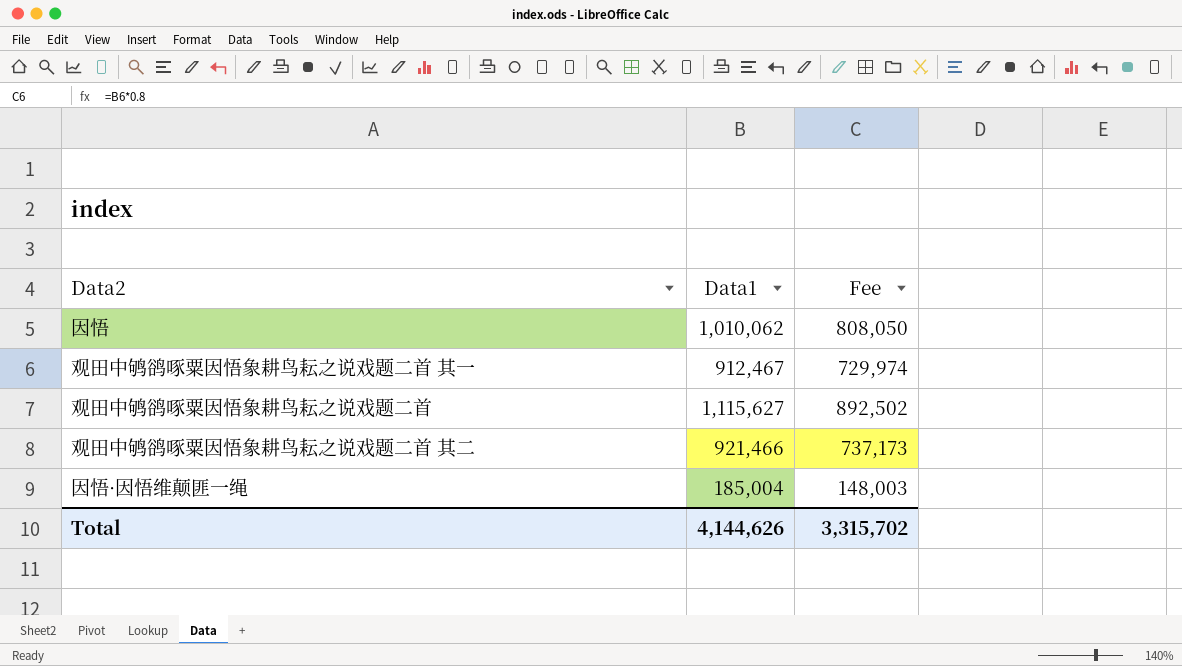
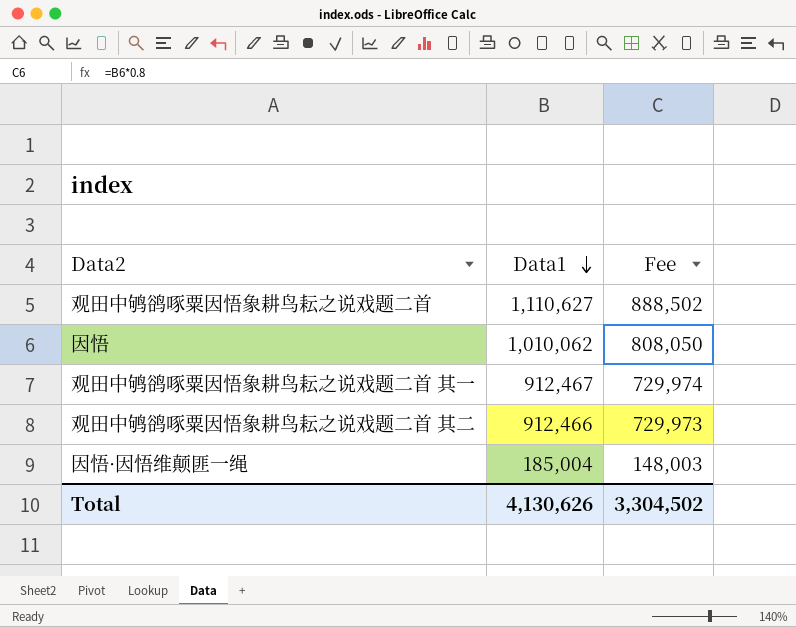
row order: none -> Data1 descending
观田中鸲鹆啄粟因悟象耕鸟耘之说戏题二首 | Data1: 1,115,627 -> 1,110,627
观田中鸲鹆啄粟因悟象耕鸟耘之说戏题二首 | Fee: 892,502 -> 888,502
观田中鸲鹆啄粟因悟象耕鸟耘之说戏题二首 其二 | Data1: 921,466 -> 912,466
观田中鸲鹆啄粟因悟象耕鸟耘之说戏题二首 其二 | Fee: 737,173 -> 729,973
Total | Data1: 4,144,626 -> 4,130,626
Total | Fee: 3,315,702 -> 3,304,502

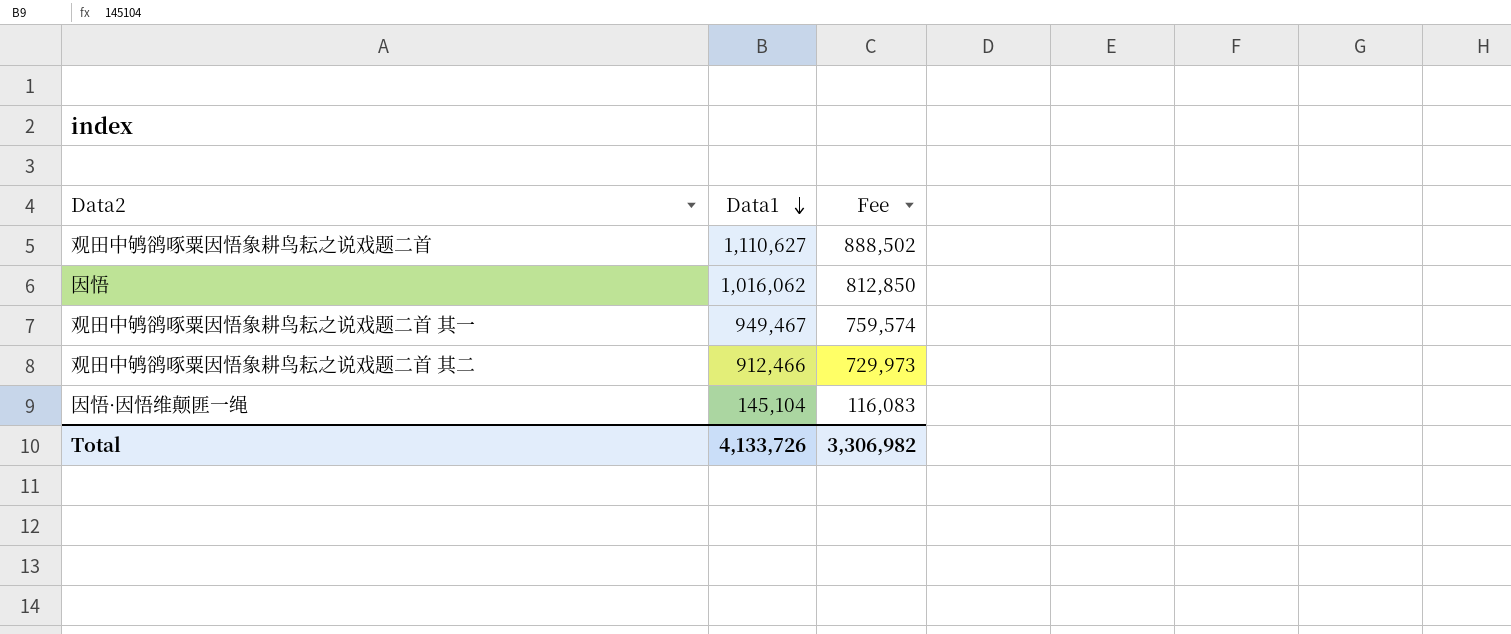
因悟 | Data1: 1,010,062 -> 1,016,062
因悟 | Fee: 808,050 -> 812,850
观田中鸲鹆啄粟因悟象耕鸟耘之说戏题二首 其一 | Data1: 912,467 -> 949,467
观田中鸲鹆啄粟因悟象耕鸟耘之说戏题二首 其一 | Fee: 729,974 -> 759,574
因悟·因悟维颠匪一绳 | Data1: 185,004 -> 145,104
因悟·因悟维颠匪一绳 | Fee: 148,003 -> 116,083
Total | Data1: 4,130,626 -> 4,133,726
Total | Fee: 3,304,502 -> 3,306,982

